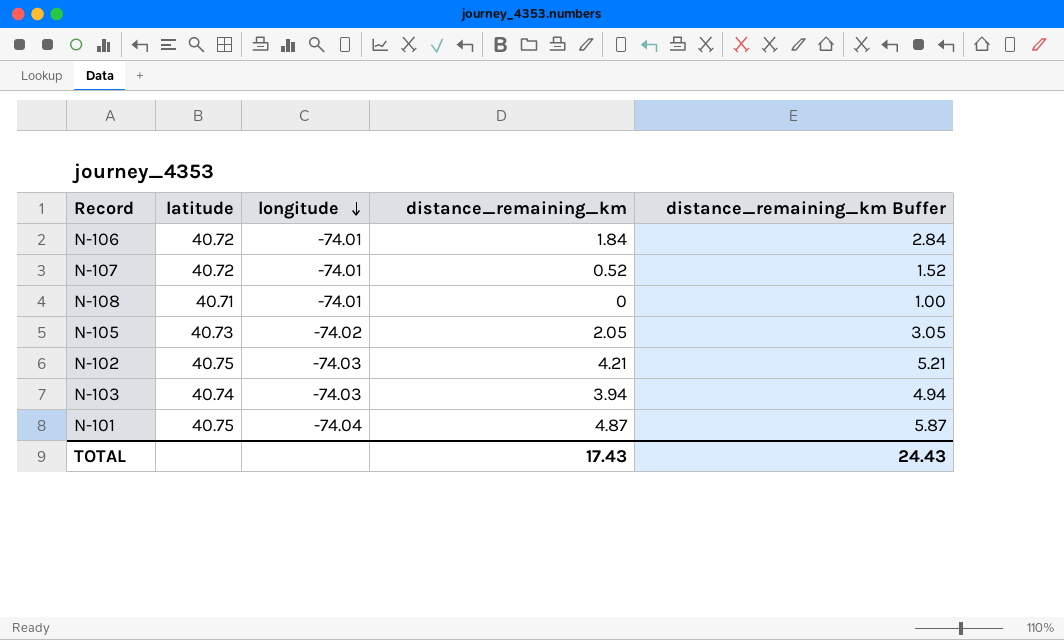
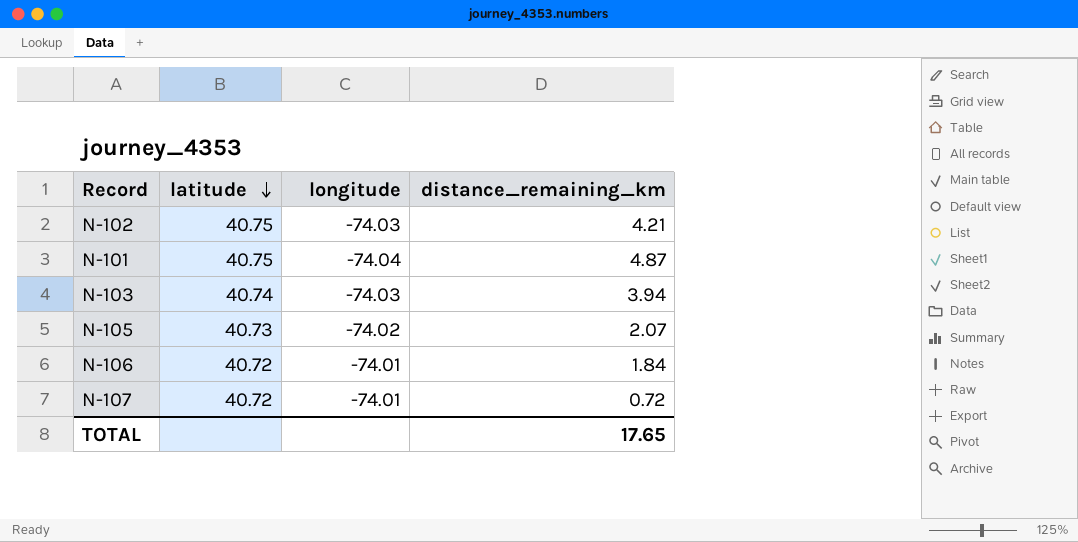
row order: longitude descending -> latitude descending
column distance_remaining_km Buffer | formula: [distance_remaining_km] + 1 -> none
row N-108: 40.71 | -74.01 | 0 | 1.00 -> none
N-105 | distance_remaining_km: 2.05 -> 2.07
N-107 | distance_remaining_km: 0.52 -> 0.72
TOTAL | distance_remaining_km: 17.43 -> 17.65

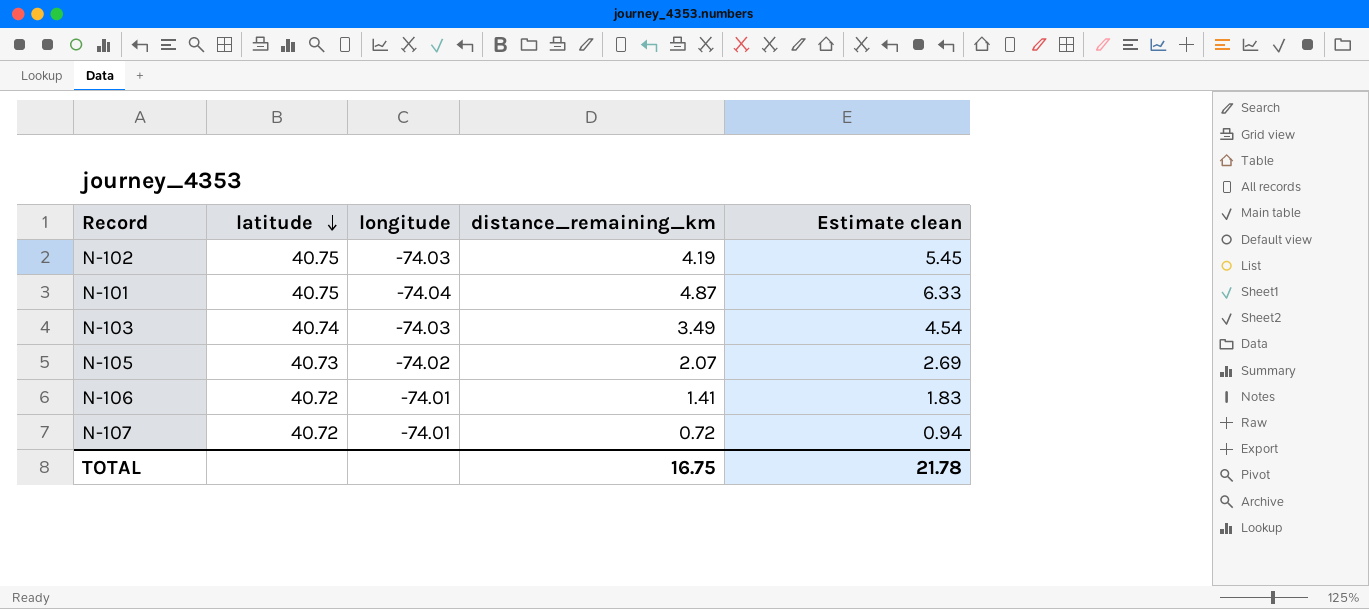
column Estimate clean | formula: none -> [distance_remaining_km] * 1.3
N-102 | distance_remaining_km: 4.21 -> 4.19
N-103 | distance_remaining_km: 3.94 -> 3.49
N-106 | distance_remaining_km: 1.84 -> 1.41
TOTAL | distance_remaining_km: 17.65 -> 16.75

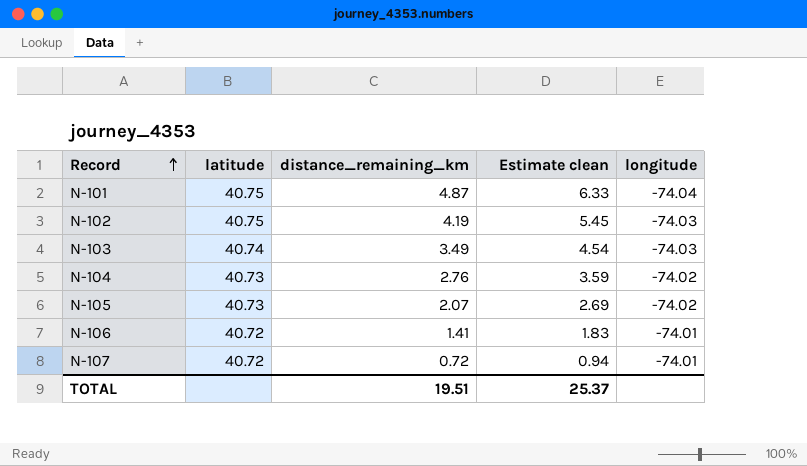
row order: latitude descending -> Record ascending
column longitude | position: 3 -> 5
row N-104: none -> 40.73 | 2.76 | 3.59 | -74.02
TOTAL | distance_remaining_km: 16.75 -> 19.51
TOTAL | Estimate clean: 21.78 -> 25.37

